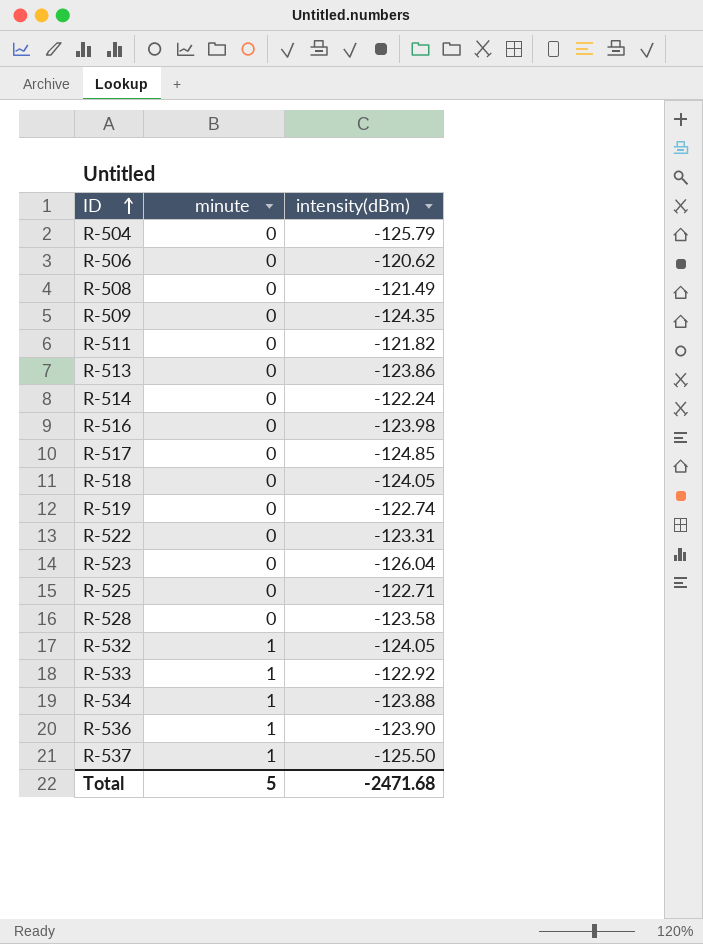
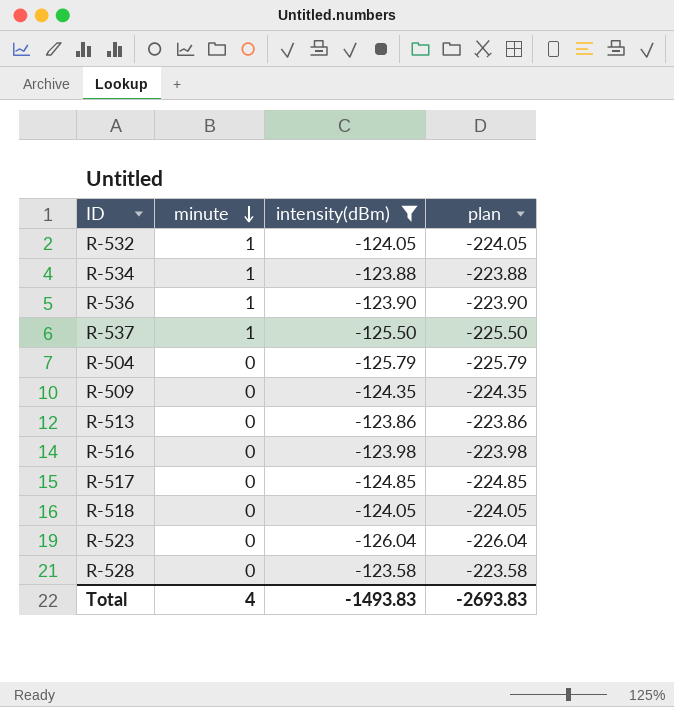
filter: none -> intensity(dBm) <= -123.58
row order: ID ascending -> minute descending
column plan | formula: none -> [intensity(dBm)] - 100
Total | minute: 5 -> 4
Total | intensity(dBm): -2471.68 -> -1493.83

